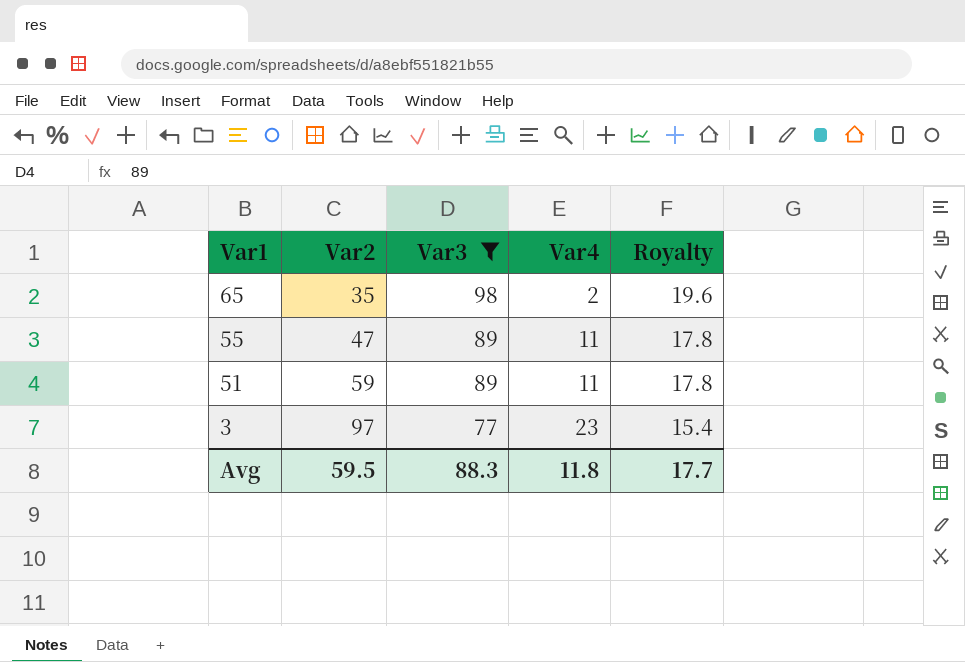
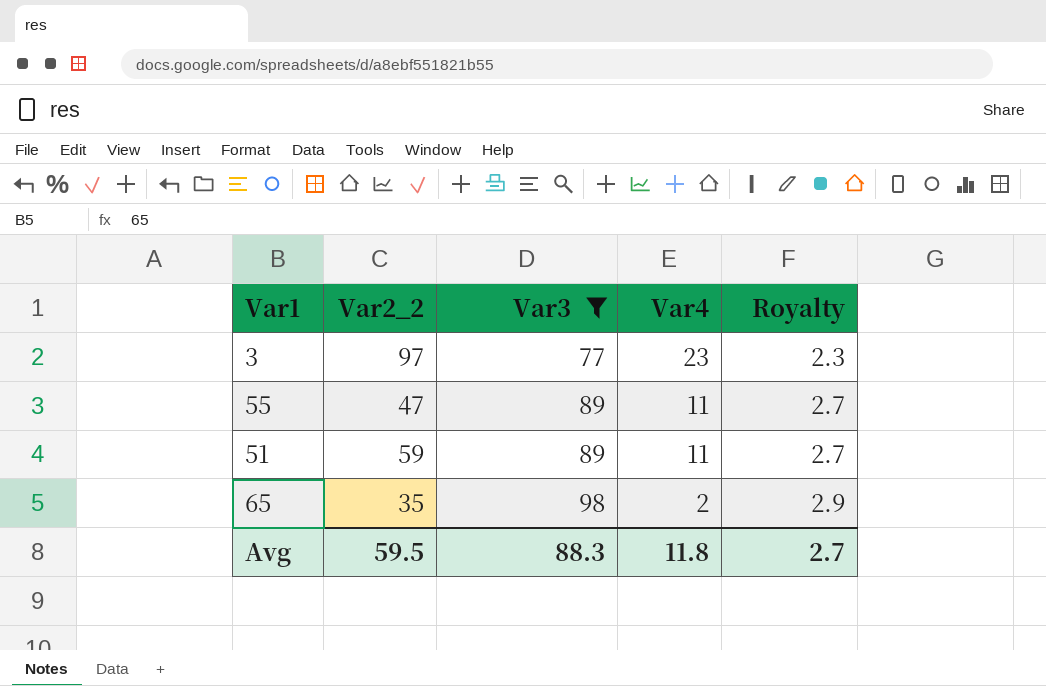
row order: Var1 descending -> Var3 ascending
column name: Var2 -> Var2_2
column Royalty | formula: [Var3] * 0.2 -> [Var3] * 0.03
Avg | Royalty: 17.7 -> 2.7

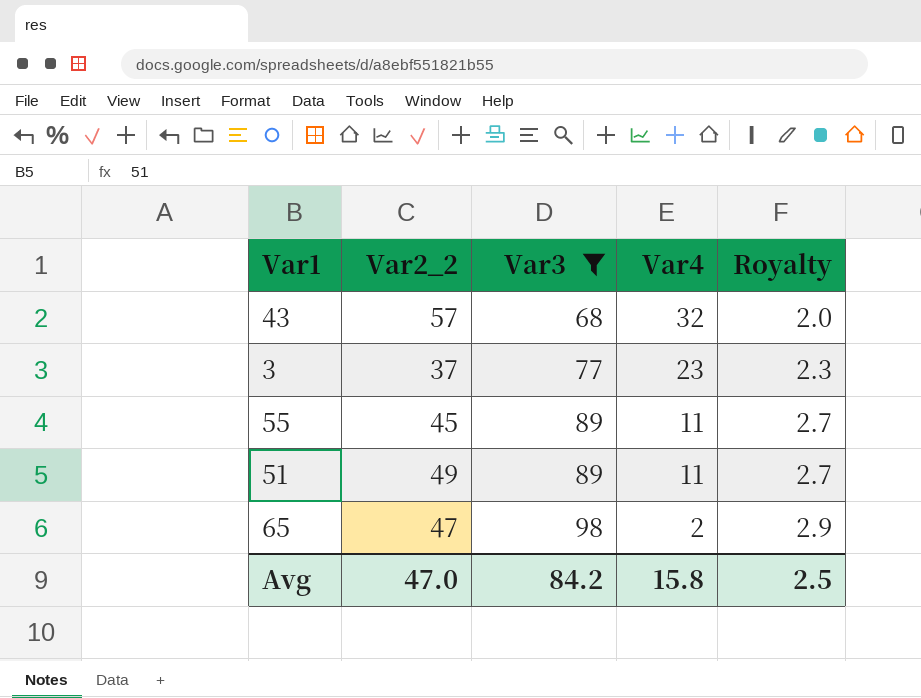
row 43: none -> 57 | 68 | 32 | 2.0
3 | Var2_2: 97 -> 37
55 | Var2_2: 47 -> 45
51 | Var2_2: 59 -> 49
65 | Var2_2: 35 -> 47
Avg | Var2_2: 59.5 -> 47.0
Avg | Var3: 88.3 -> 84.2
Avg | Var4: 11.8 -> 15.8
Avg | Royalty: 2.7 -> 2.5

